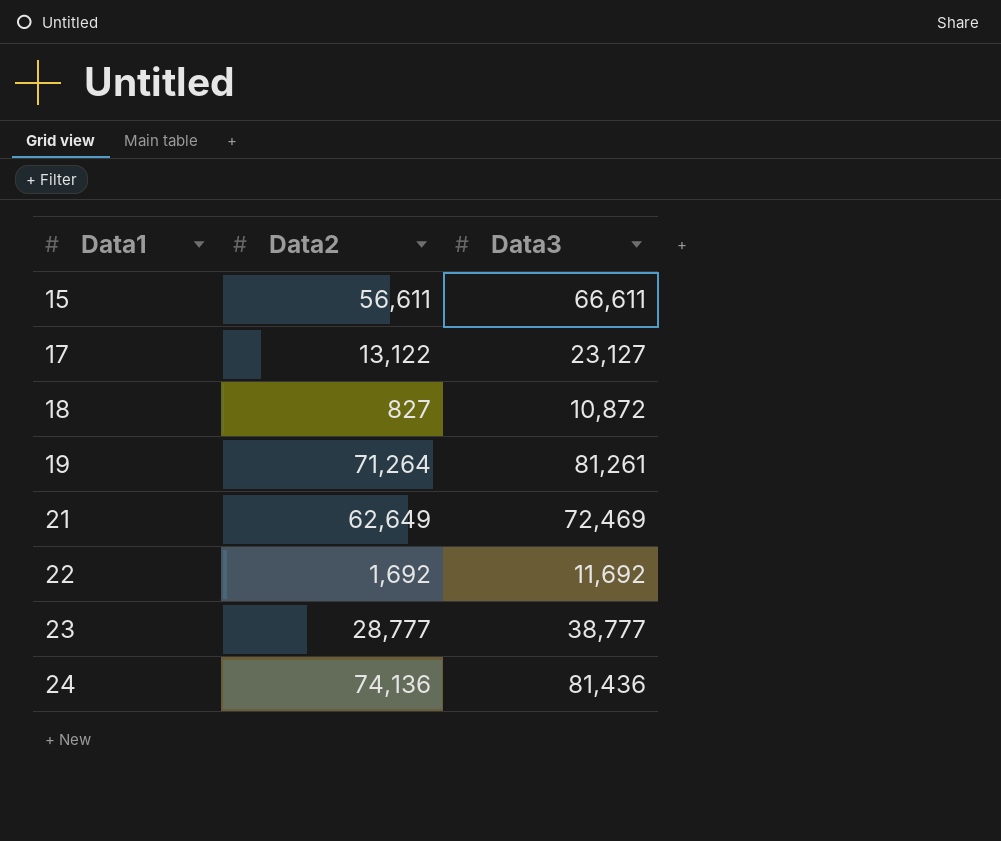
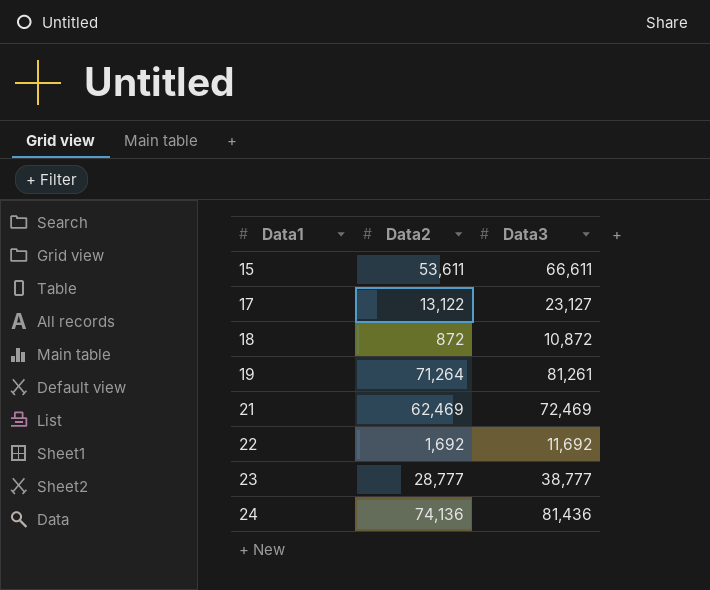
15 | Data2: 56,611 -> 53,611
18 | Data2: 827 -> 872
21 | Data2: 62,649 -> 62,469

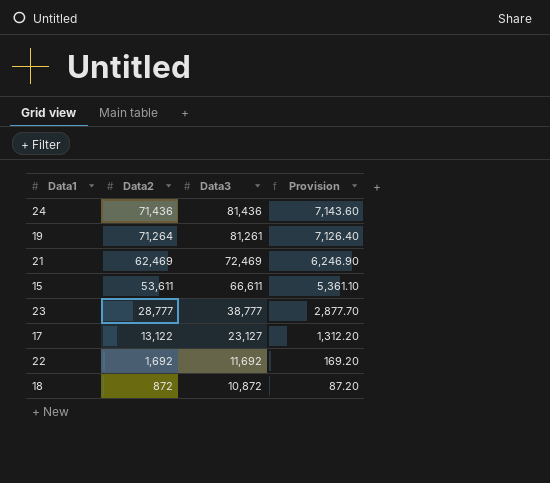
row order: Data1 ascending -> Data2 descending
column Provision | formula: none -> [Data2] * 0.1
24 | Data2: 74,136 -> 71,436

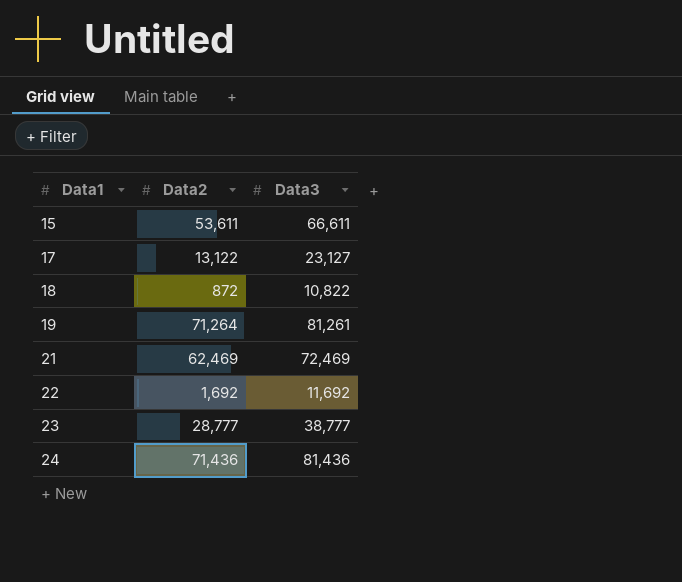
row order: Data2 descending -> Data1 ascending
column Provision | formula: [Data2] * 0.1 -> none
18 | Data3: 10,872 -> 10,822

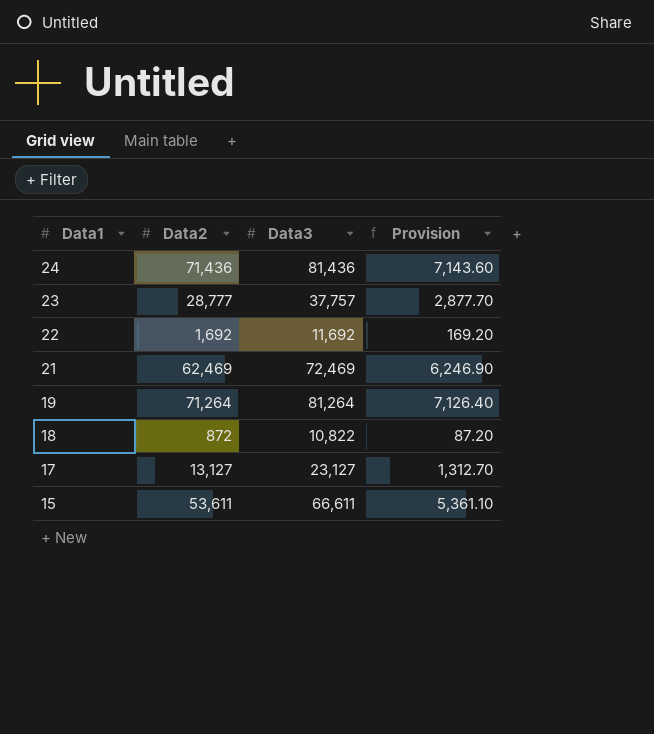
row order: Data1 ascending -> Data1 descending
column Provision | formula: none -> [Data2] * 0.1
23 | Data3: 38,777 -> 37,757
19 | Data3: 81,261 -> 81,264
17 | Data2: 13,122 -> 13,127

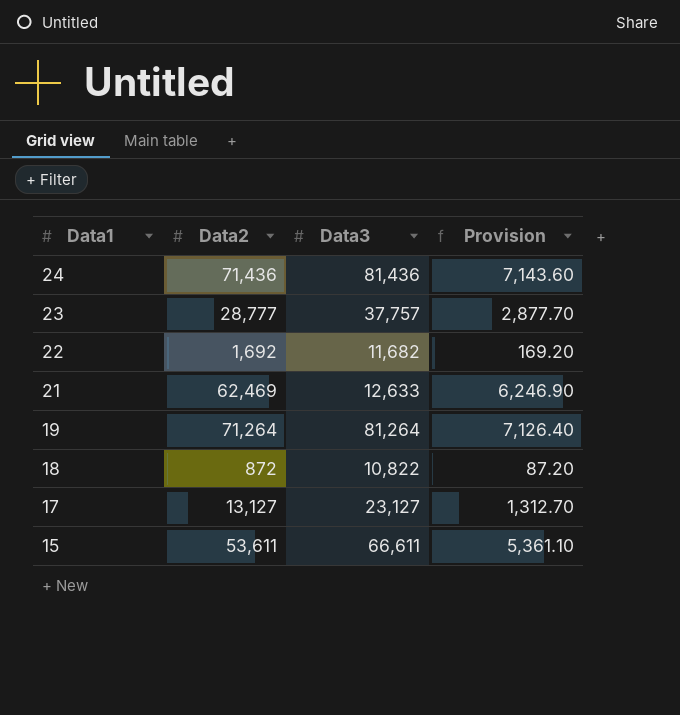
22 | Data3: 11,692 -> 11,682
21 | Data3: 72,469 -> 12,633

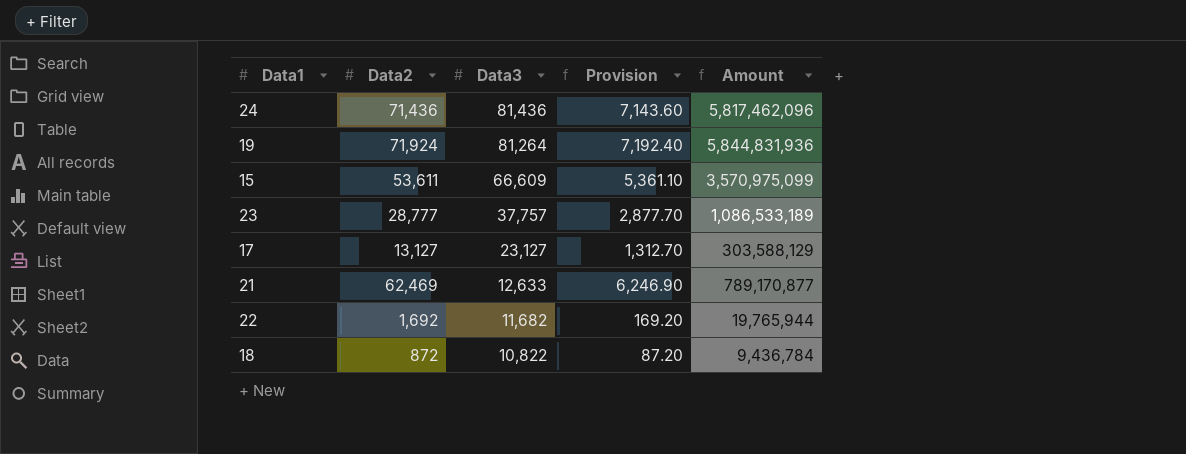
row order: Data1 descending -> Data3 descending
column Amount | formula: none -> [Data2] * [Data3]
19 | Data2: 71,264 -> 71,924
19 | Provision: 7,126.40 -> 7,192.40
15 | Data3: 66,611 -> 66,609

